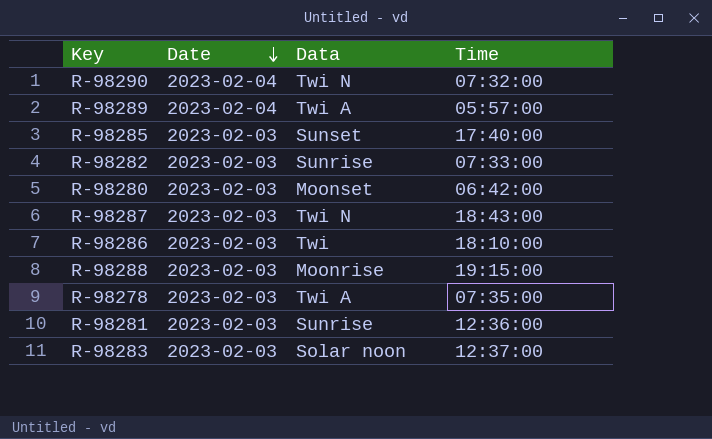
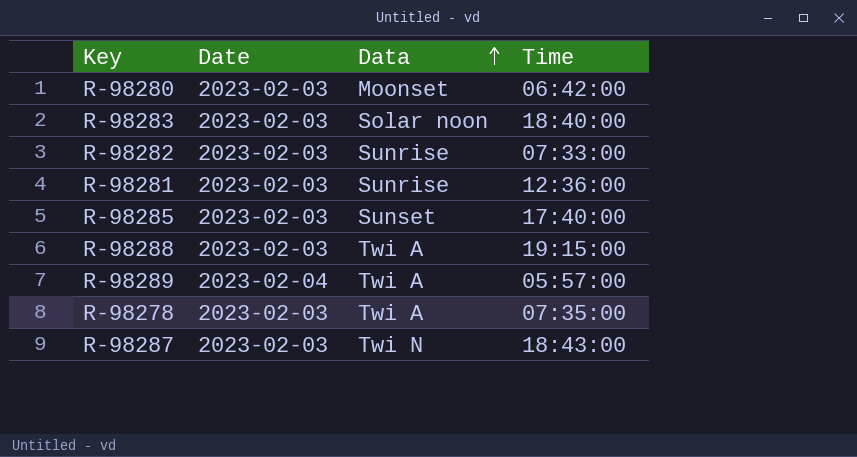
row order: Date descending -> Data ascending
row R-98290: 2023-02-04 | Twi N | 07:32:00 -> none
row R-98286: 2023-02-03 | Twi | 18:10:00 -> none
R-98283 | Time: 12:37:00 -> 18:40:00
R-98288 | Data: Moonrise -> Twi A

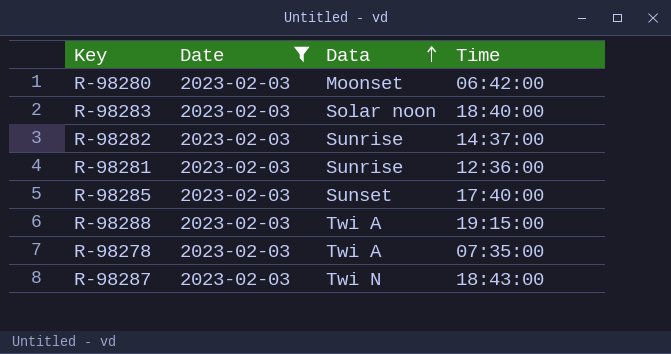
filter: none -> Date = 2023-02-03
R-98282 | Time: 07:33:00 -> 14:37:00

